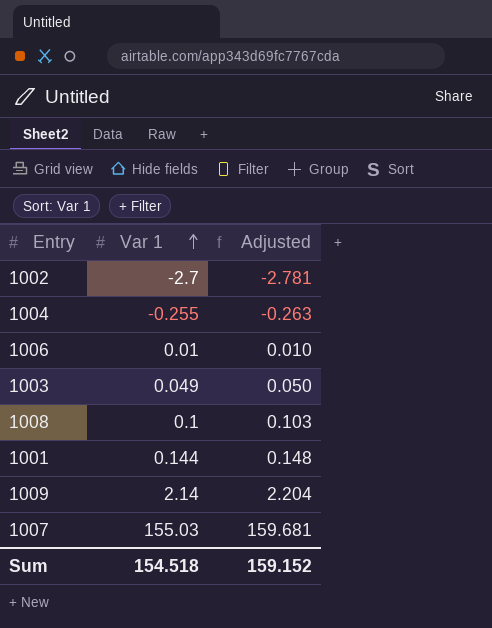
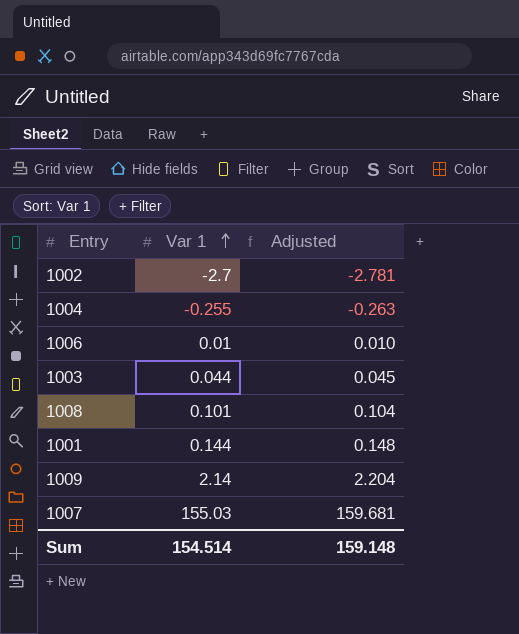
1003 | Var 1: 0.049 -> 0.044
1003 | Adjusted: 0.050 -> 0.045
1008 | Var 1: 0.1 -> 0.101
1008 | Adjusted: 0.103 -> 0.104
Sum | Var 1: 154.518 -> 154.514
Sum | Adjusted: 159.152 -> 159.148

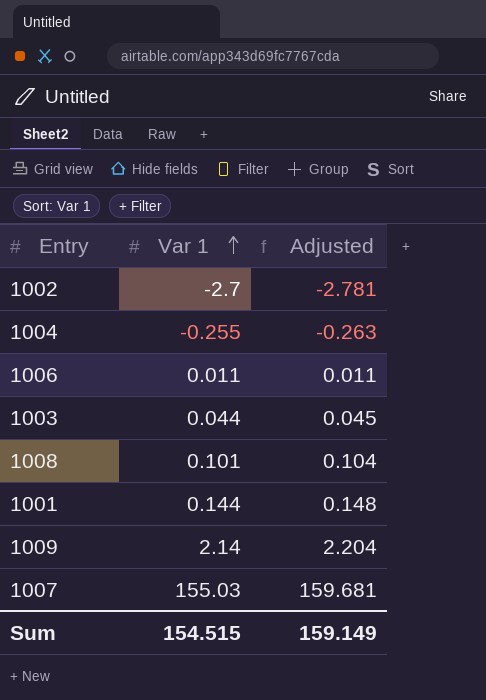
1006 | Var 1: 0.01 -> 0.011
1006 | Adjusted: 0.010 -> 0.011
Sum | Var 1: 154.514 -> 154.515
Sum | Adjusted: 159.148 -> 159.149

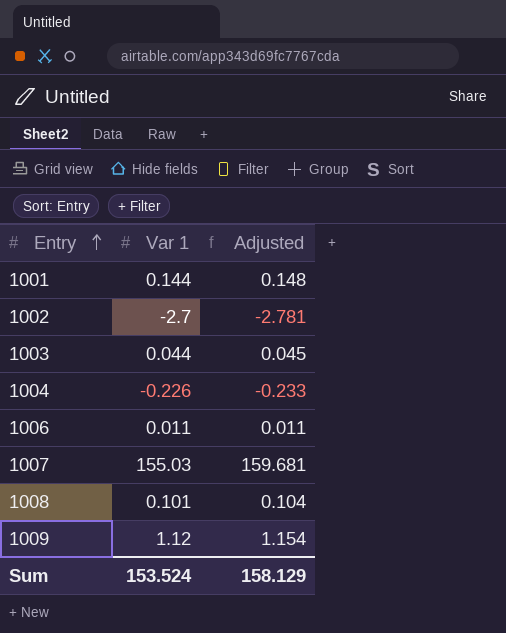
row order: Var 1 ascending -> Entry ascending
1004 | Var 1: -0.255 -> -0.226
1004 | Adjusted: -0.263 -> -0.233
1009 | Var 1: 2.14 -> 1.12
1009 | Adjusted: 2.204 -> 1.154
Sum | Var 1: 154.515 -> 153.524
Sum | Adjusted: 159.149 -> 158.129

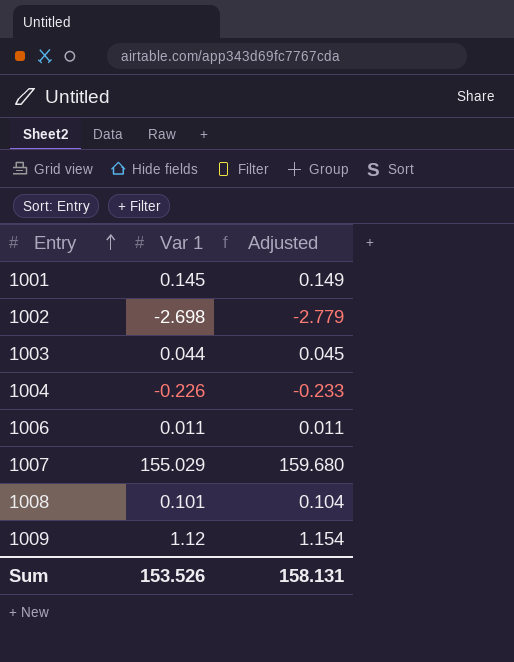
1001 | Var 1: 0.144 -> 0.145
1001 | Adjusted: 0.148 -> 0.149
1002 | Var 1: -2.7 -> -2.698
1002 | Adjusted: -2.781 -> -2.779
1007 | Var 1: 155.03 -> 155.029
1007 | Adjusted: 159.681 -> 159.680
Sum | Var 1: 153.524 -> 153.526
Sum | Adjusted: 158.129 -> 158.131

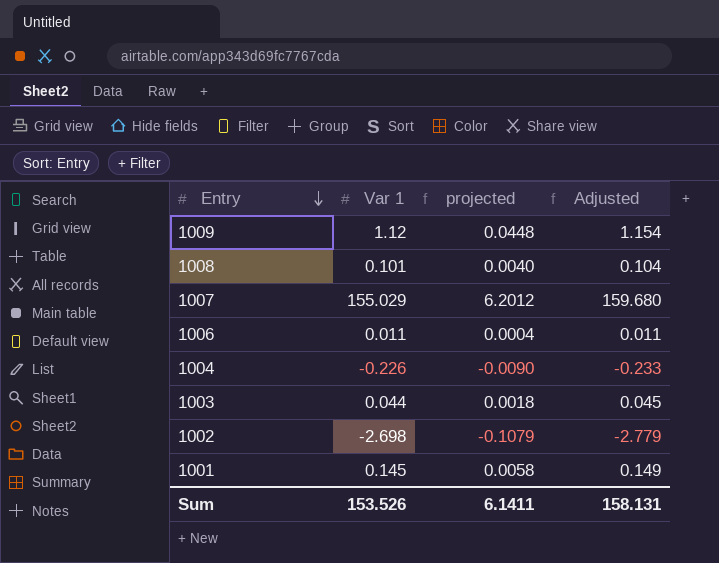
row order: Entry ascending -> Entry descending
column projected | formula: none -> [Var 1] * 0.04

